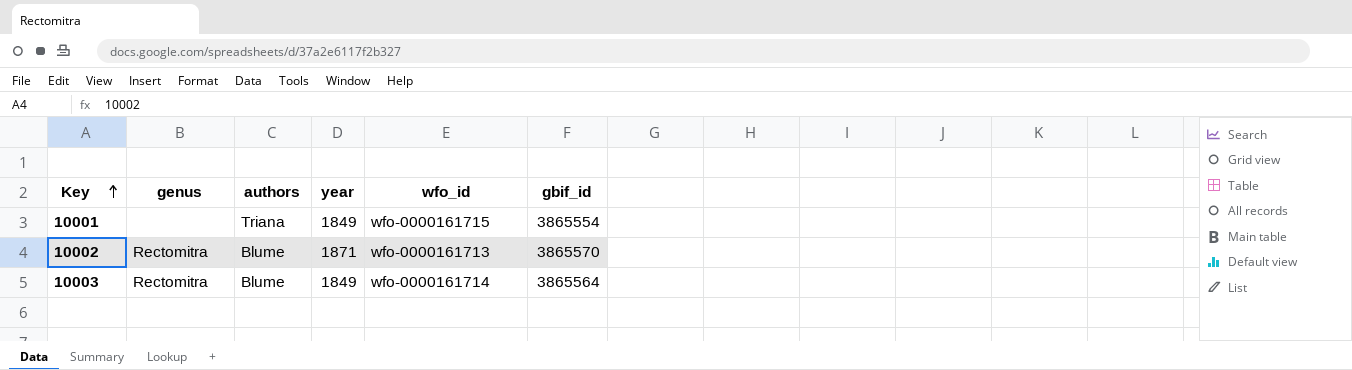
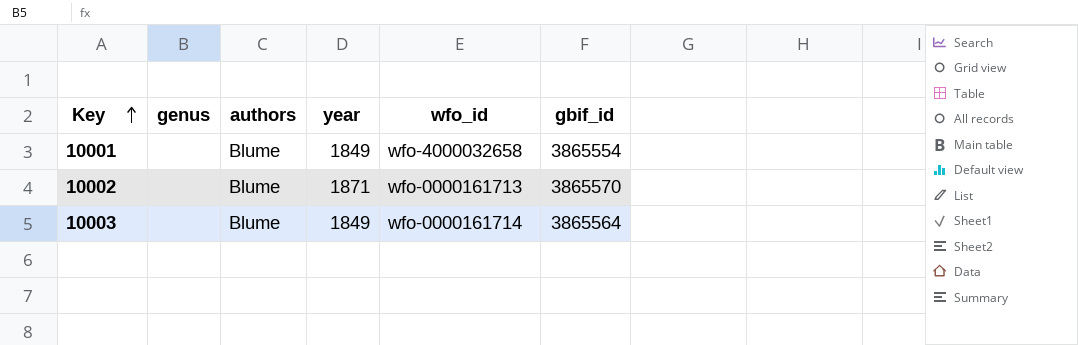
10001 | authors: Triana -> Blume
10001 | wfo_id: wfo-0000161715 -> wfo-4000032658
10002 | genus: Rectomitra -> none
10003 | genus: Rectomitra -> none

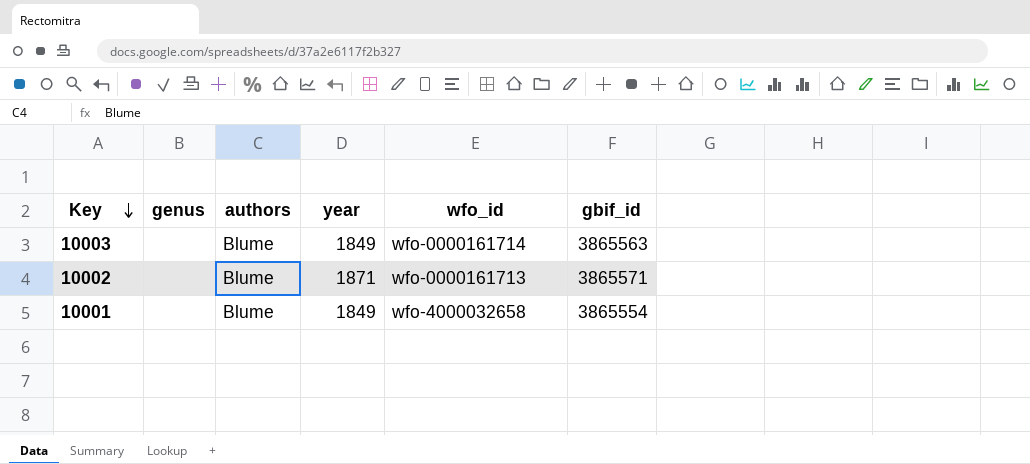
row order: Key ascending -> Key descending
10003 | gbif_id: 3865564 -> 3865563
10002 | gbif_id: 3865570 -> 3865571

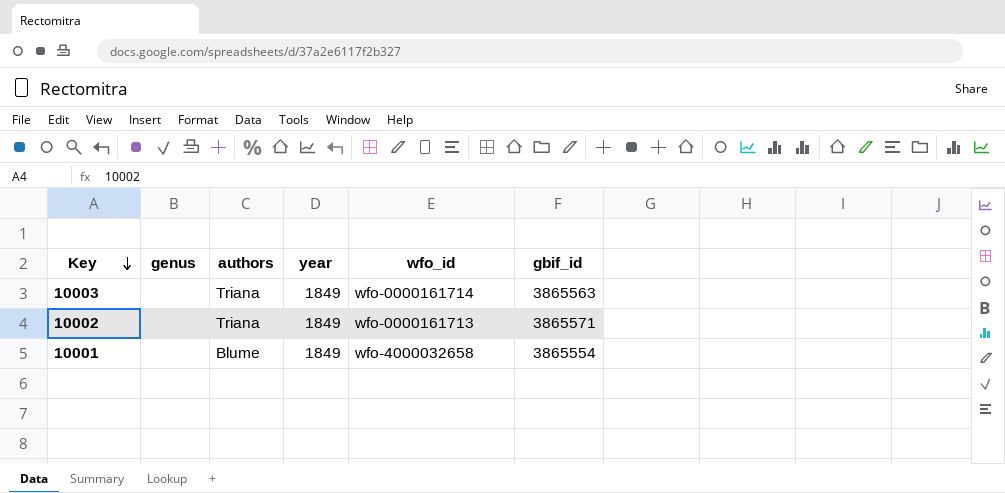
10003 | authors: Blume -> Triana
10002 | authors: Blume -> Triana
10002 | year: 1871 -> 1849

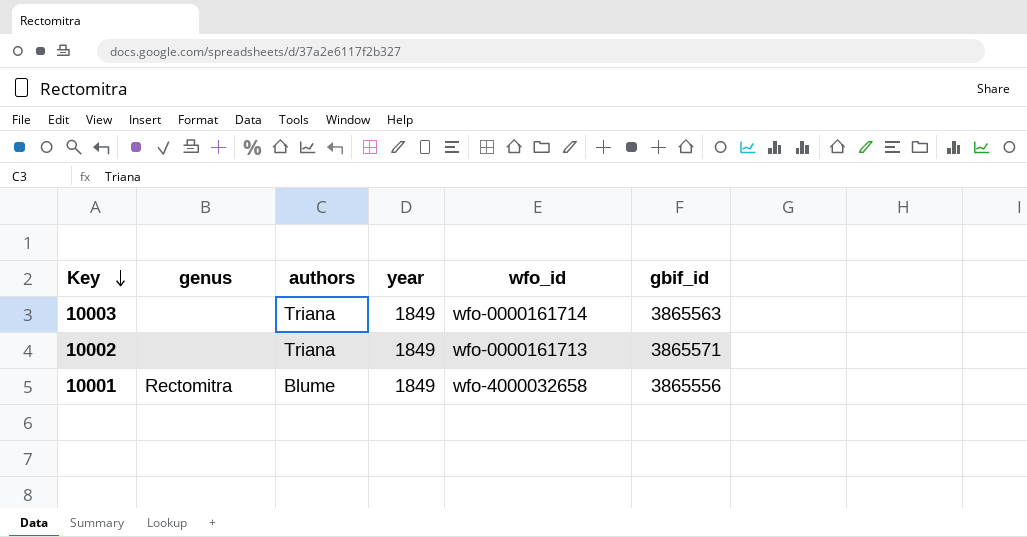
10001 | genus: none -> Rectomitra
10001 | gbif_id: 3865554 -> 3865556

